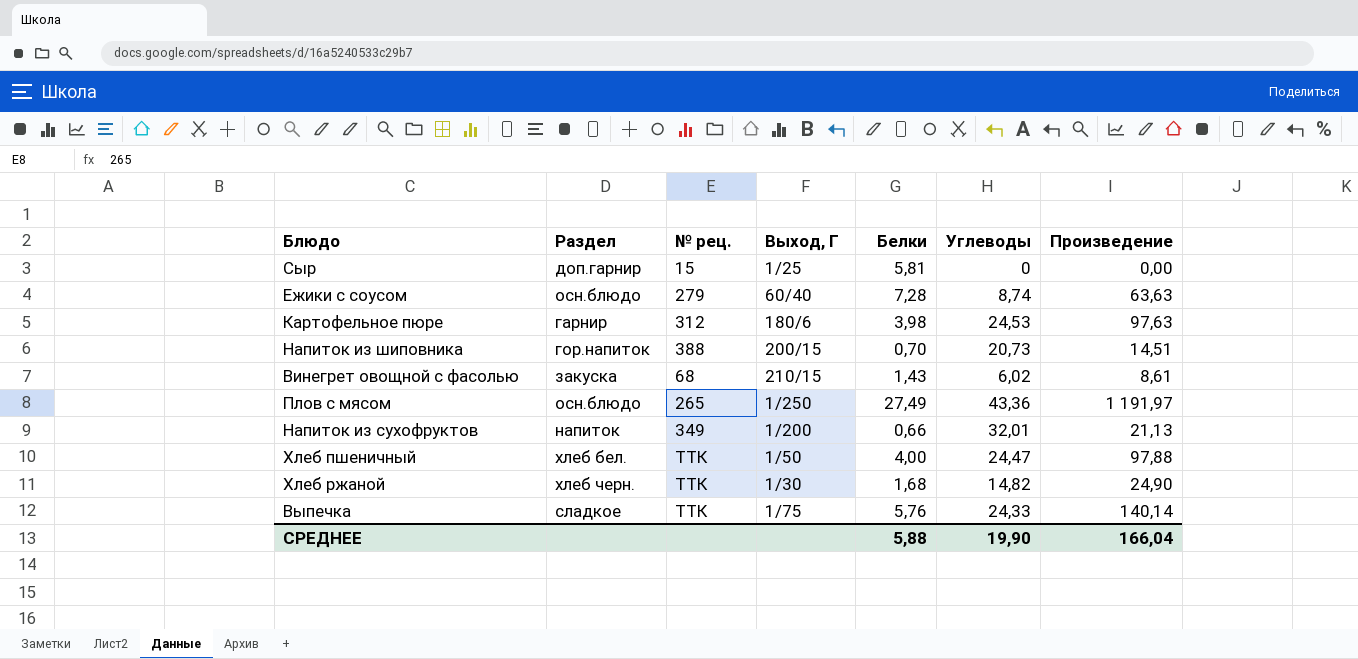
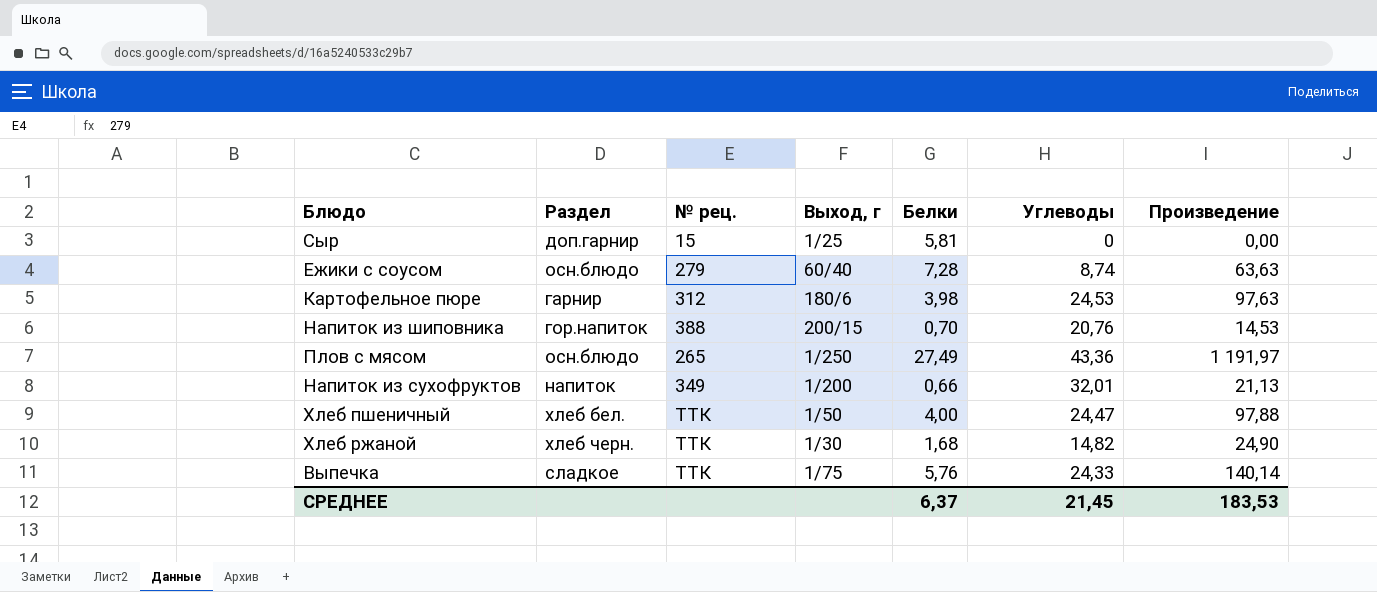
column name: Выход, Г -> Выход, г
row Винегрет овощной с фасолью: закуска | 68 | 210/15 | 1,43 | 6,02 | 8,61 -> none
Напиток из шиповника | Углеводы: 20,73 -> 20,76
Напиток из шиповника | Произведение: 14,51 -> 14,53
СРЕДНЕЕ | Белки: 5,88 -> 6,37
СРЕДНЕЕ | Углеводы: 19,90 -> 21,45
СРЕДНЕЕ | Произведение: 166,04 -> 183,53

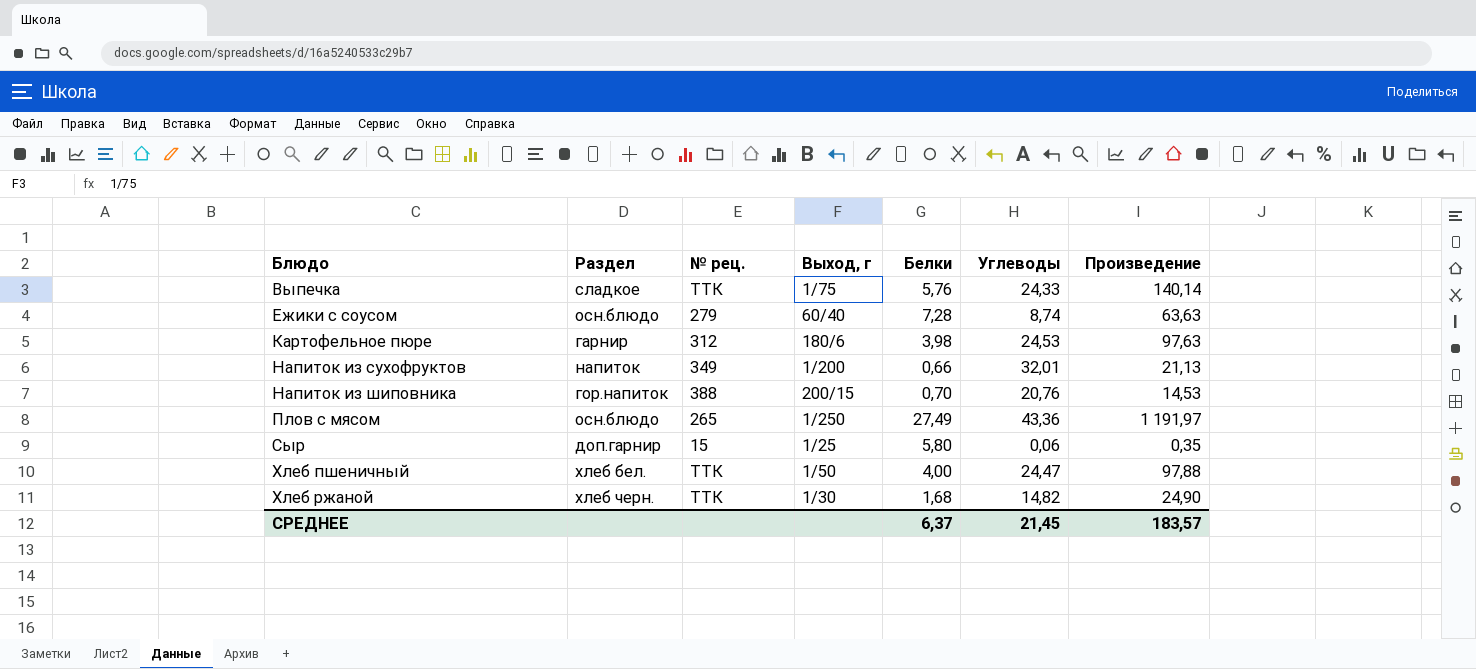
row order: none -> Блюдо ascending
Сыр | Белки: 5,81 -> 5,80
Сыр | Углеводы: 0 -> 0,06
Сыр | Произведение: 0,00 -> 0,35
СРЕДНЕЕ | Произведение: 183,53 -> 183,57

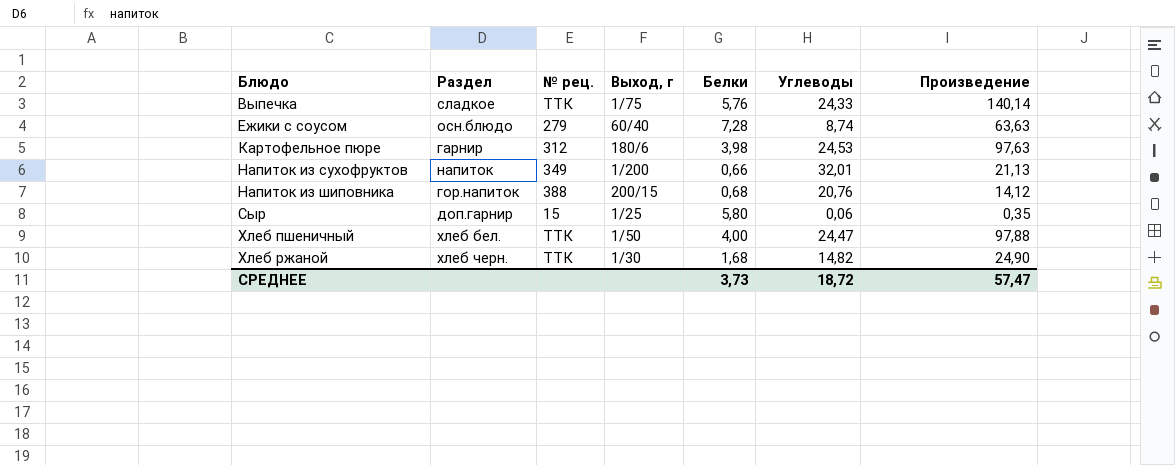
row Плов с мясом: осн.блюдо | 265 | 1/250 | 27,49 | 43,36 | 1 191,97 -> none
Напиток из шиповника | Белки: 0,70 -> 0,68
Напиток из шиповника | Произведение: 14,53 -> 14,12
СРЕДНЕЕ | Белки: 6,37 -> 3,73
СРЕДНЕЕ | Углеводы: 21,45 -> 18,72
СРЕДНЕЕ | Произведение: 183,57 -> 57,47

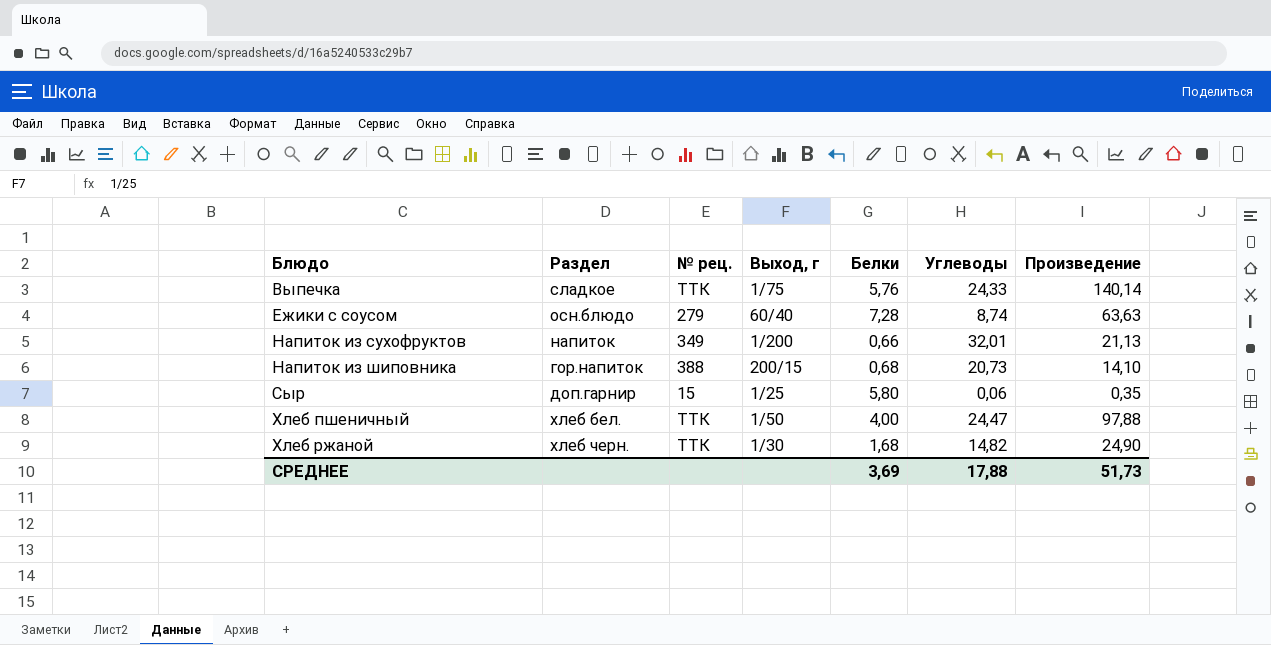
row Картофельное пюре: гарнир | 312 | 180/6 | 3,98 | 24,53 | 97,63 -> none
Напиток из шиповника | Углеводы: 20,76 -> 20,73
Напиток из шиповника | Произведение: 14,12 -> 14,10
СРЕДНЕЕ | Белки: 3,73 -> 3,69
СРЕДНЕЕ | Углеводы: 18,72 -> 17,88
СРЕДНЕЕ | Произведение: 57,47 -> 51,73

